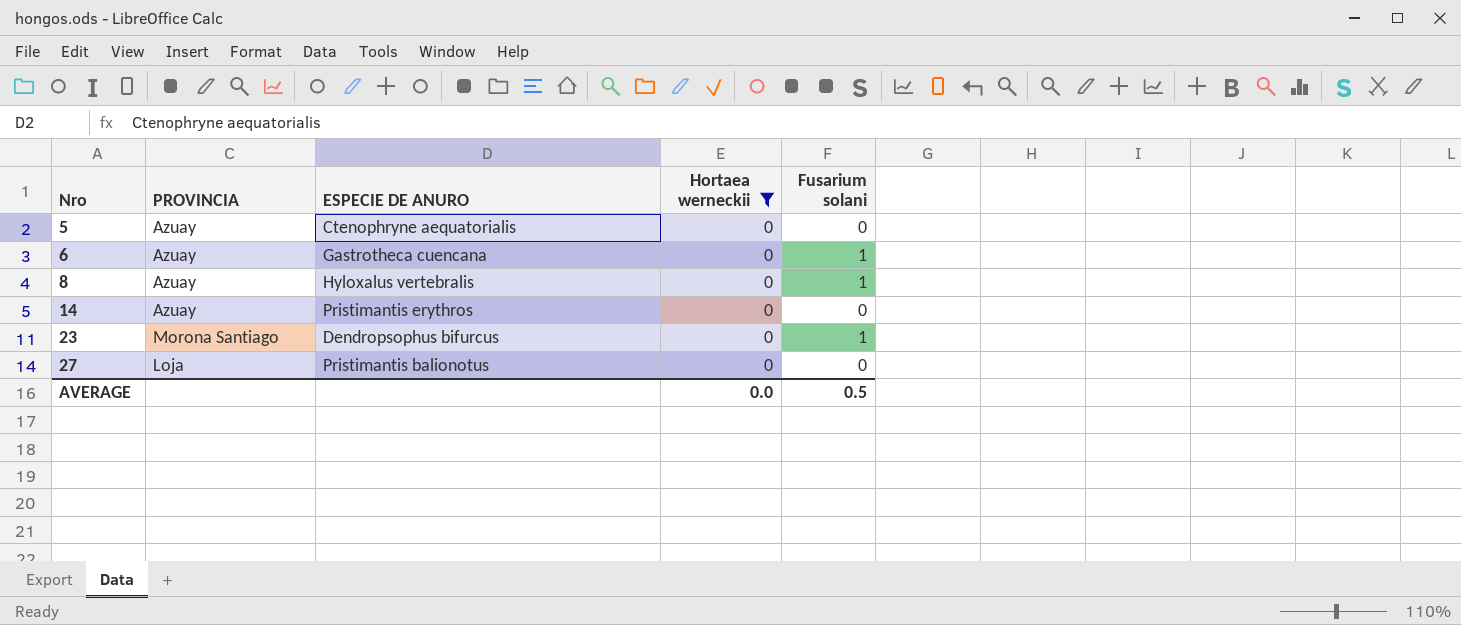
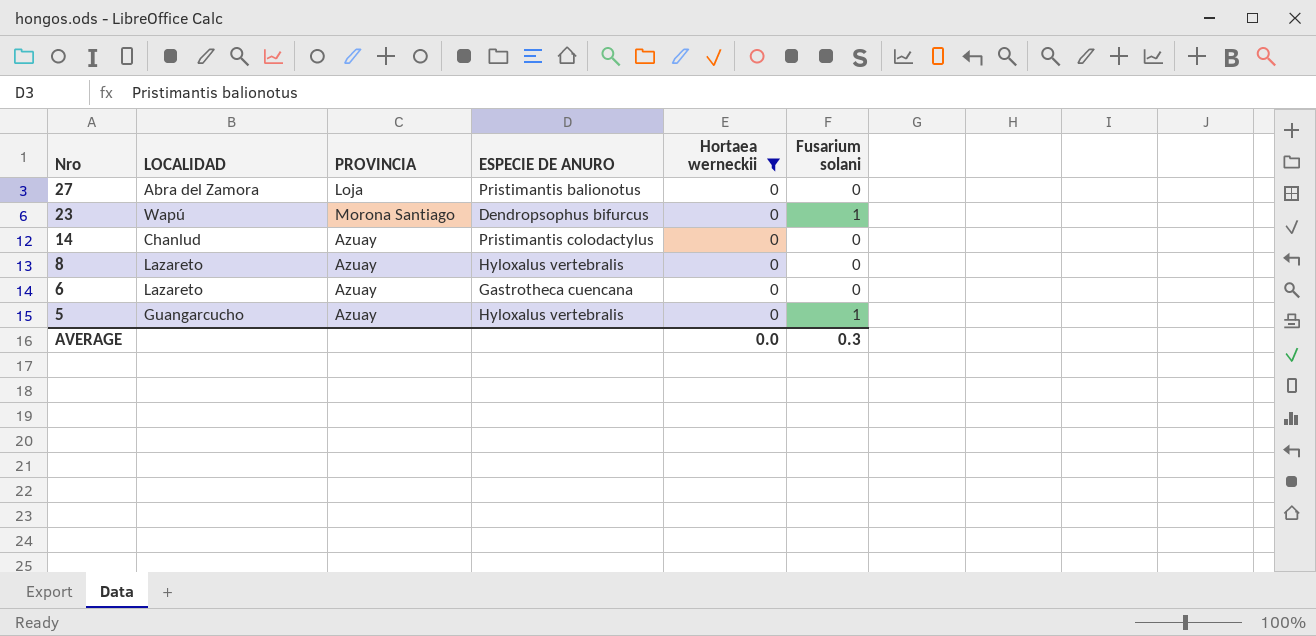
row order: Nro ascending -> Nro descending
column LOCALIDAD | position: none -> 2
14 | ESPECIE DE ANURO: Pristimantis erythros -> Pristimantis colodactylus
8 | Fusarium solani: 1 -> 0
6 | Fusarium solani: 1 -> 0
5 | ESPECIE DE ANURO: Ctenophryne aequatorialis -> Hyloxalus vertebralis
5 | Fusarium solani: 0 -> 1
AVERAGE | Fusarium solani: 0.5 -> 0.3

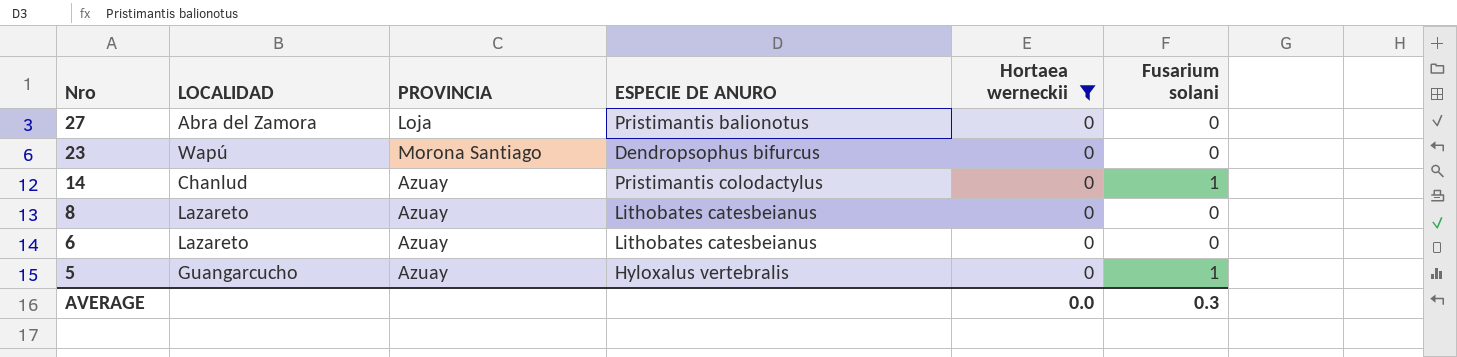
23 | Fusarium solani: 1 -> 0
14 | Fusarium solani: 0 -> 1
8 | ESPECIE DE ANURO: Hyloxalus vertebralis -> Lithobates catesbeianus
6 | ESPECIE DE ANURO: Gastrotheca cuencana -> Lithobates catesbeianus

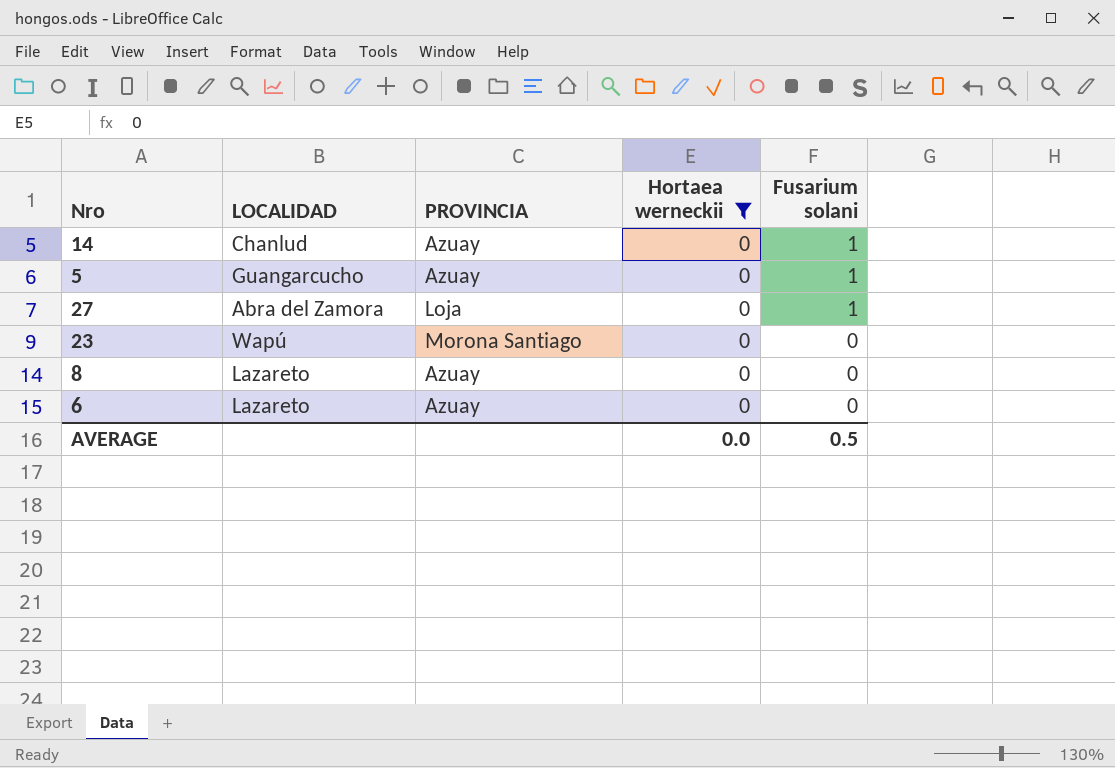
row order: Nro descending -> Fusarium solani descending
column ESPECIE DE ANURO | position: 4 -> none
27 | Fusarium solani: 0 -> 1
AVERAGE | Fusarium solani: 0.3 -> 0.5

